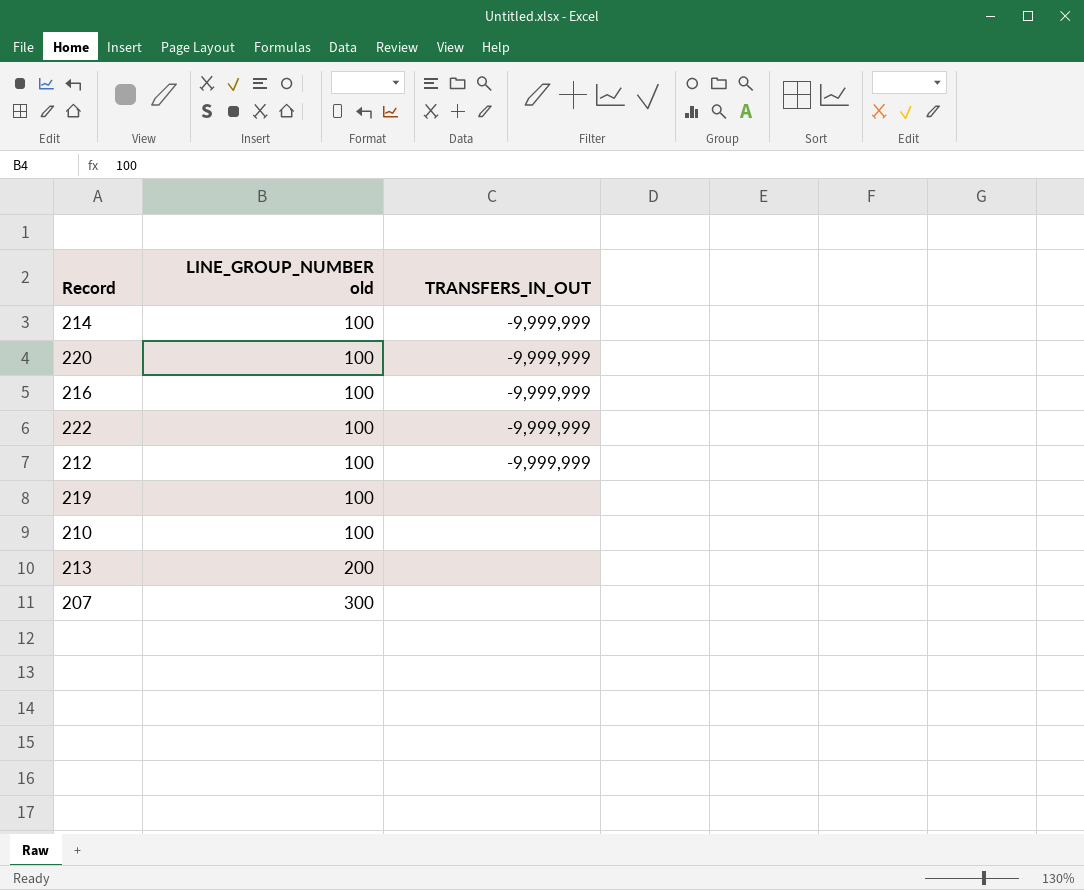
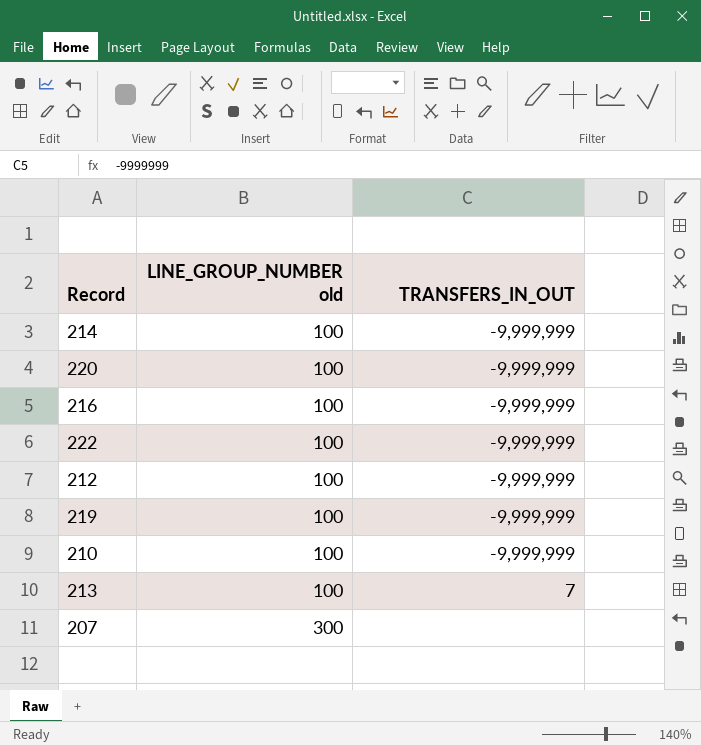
219 | TRANSFERS_IN_OUT: none -> -9,999,999
210 | TRANSFERS_IN_OUT: none -> -9,999,999
213 | LINE_GROUP_NUMBER old: 200 -> 100
213 | TRANSFERS_IN_OUT: none -> 7

